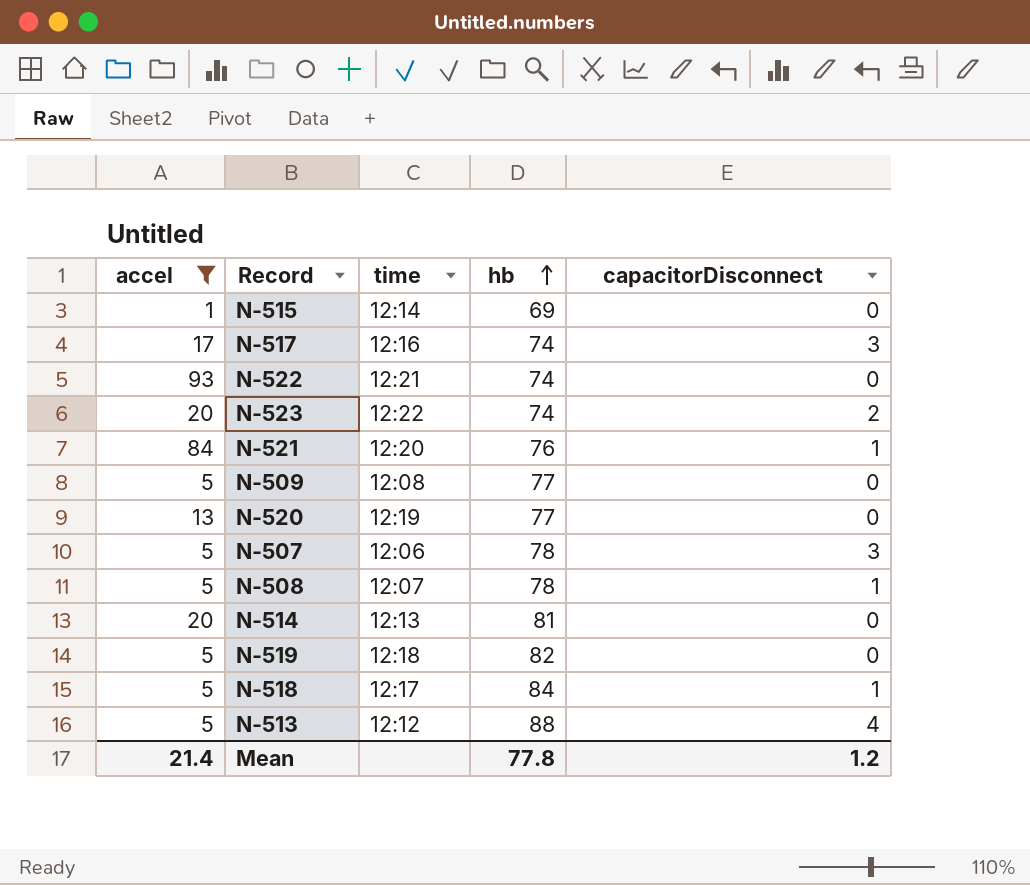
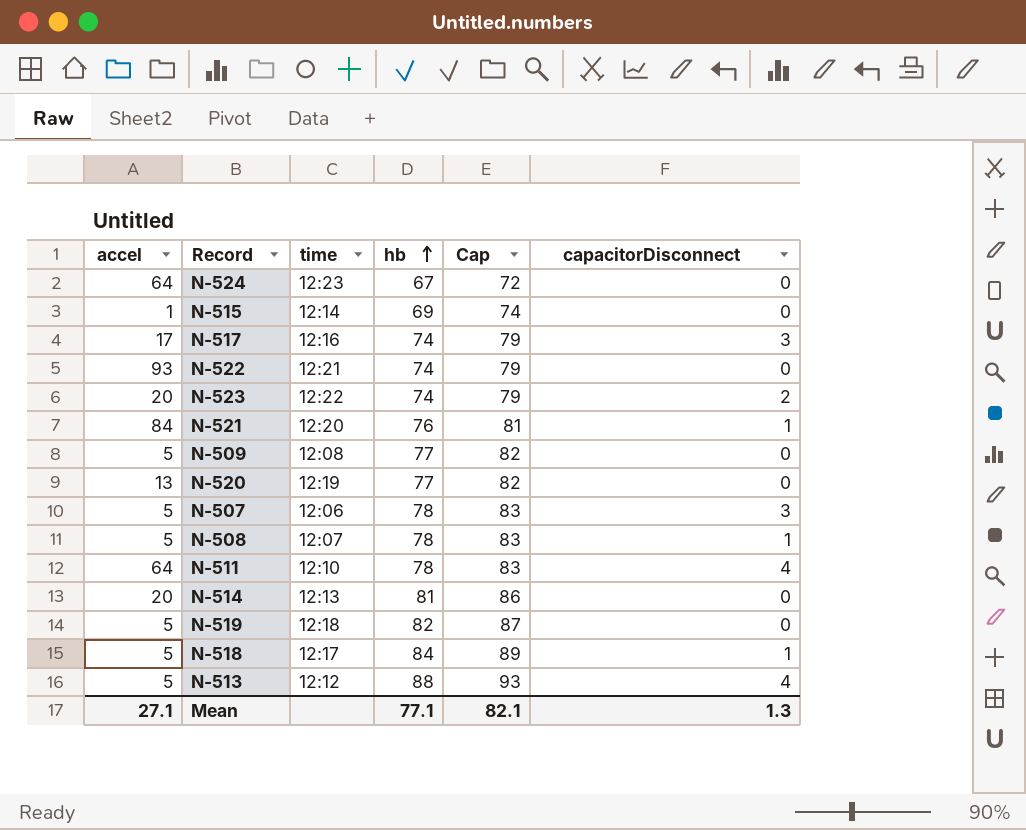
filter: accel != 64 -> none
column Cap | formula: none -> [hb] + 5
Mean | accel: 21.4 -> 27.1
Mean | hb: 77.8 -> 77.1
Mean | capacitorDisconnect: 1.2 -> 1.3

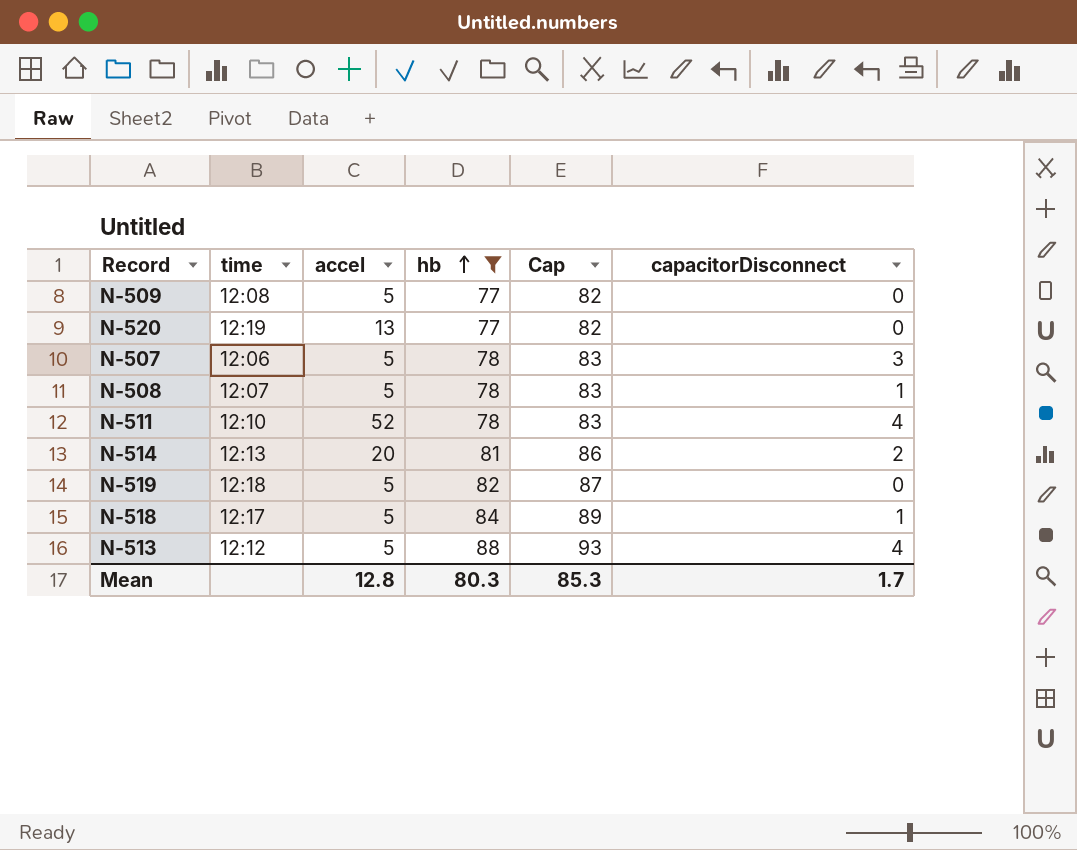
filter: none -> hb >= 77
column accel | position: 1 -> 3
N-511 | accel: 64 -> 52
N-514 | capacitorDisconnect: 0 -> 2
Mean | accel: 27.1 -> 12.8
Mean | hb: 77.1 -> 80.3
Mean | Cap: 82.1 -> 85.3
Mean | capacitorDisconnect: 1.3 -> 1.7

